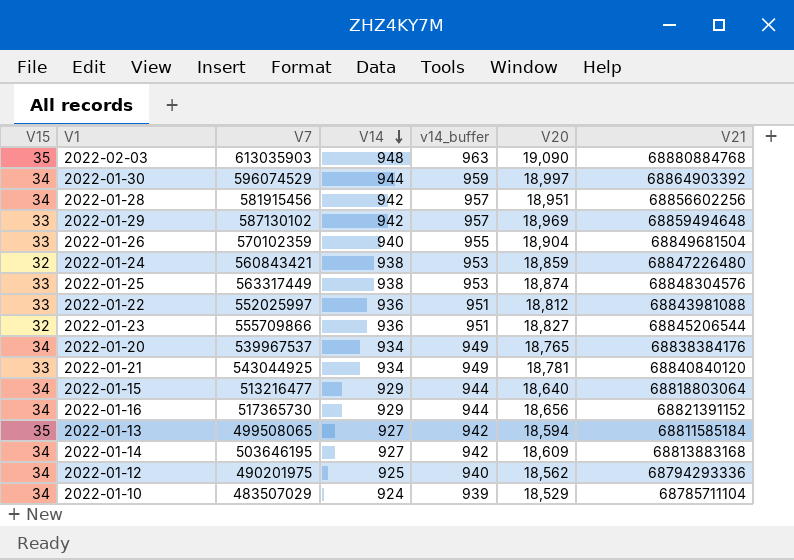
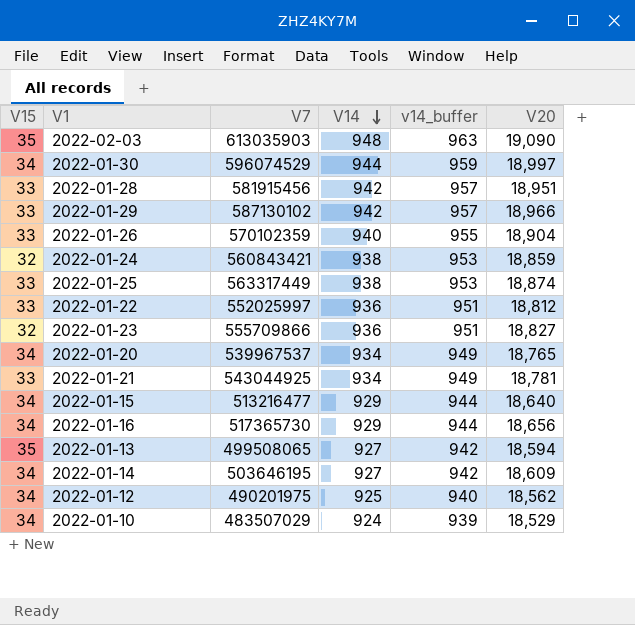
column V21 | position: 7 -> none
2022-01-28 | V15: 34 -> 33
2022-01-29 | V20: 18,969 -> 18,966

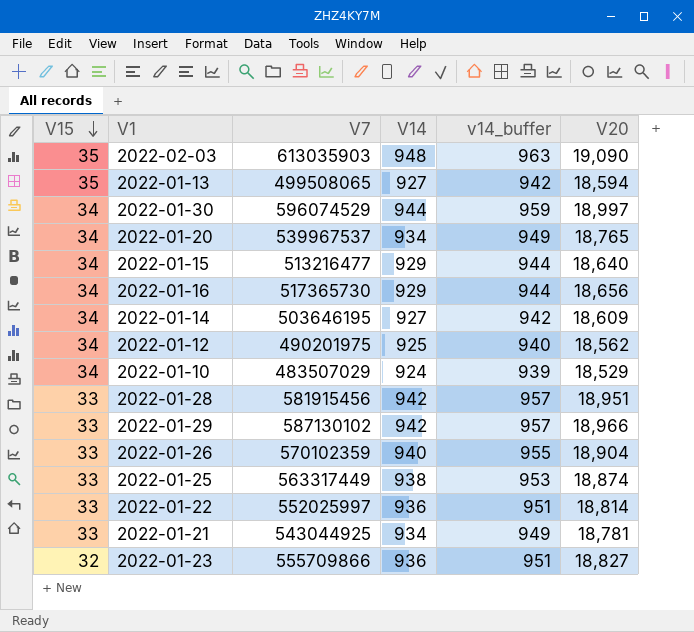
row order: V14 descending -> V15 descending
row 2022-01-24: 32 | 560843421 | 938 | 953 | 18,859 -> none
2022-01-22 | V20: 18,812 -> 18,814

